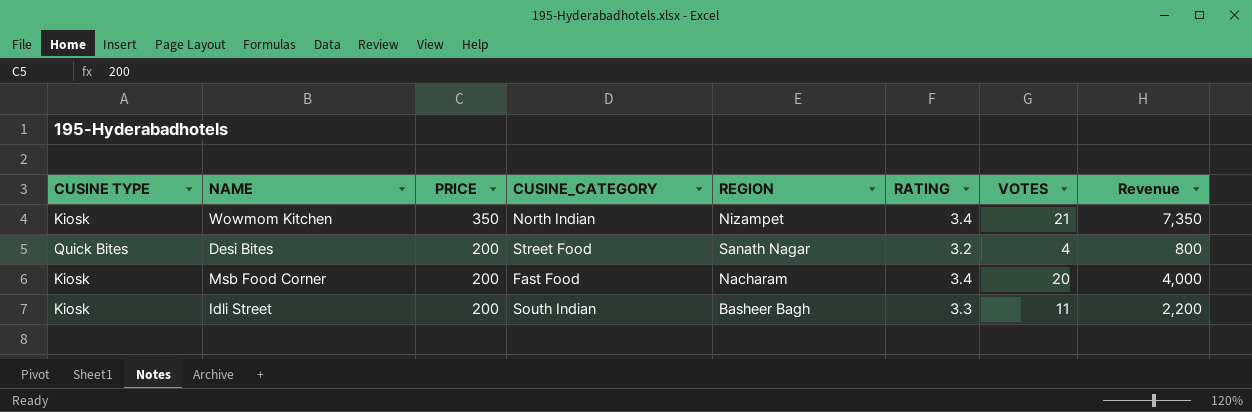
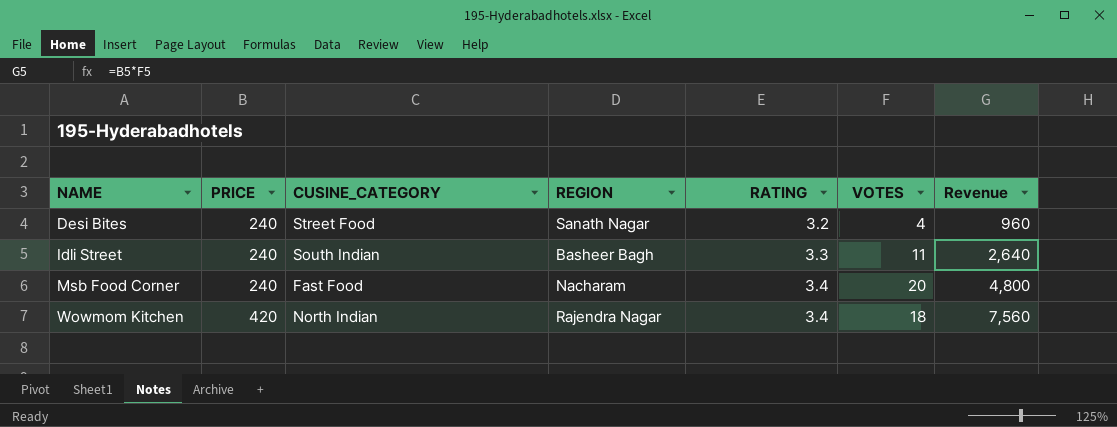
row order: PRICE descending -> NAME ascending
column CUSINE TYPE | position: 1 -> none
Desi Bites | PRICE: 200 -> 240
Desi Bites | Revenue: 800 -> 960
Idli Street | PRICE: 200 -> 240
Idli Street | Revenue: 2,200 -> 2,640
Msb Food Corner | PRICE: 200 -> 240
Msb Food Corner | Revenue: 4,000 -> 4,800
Wowmom Kitchen | PRICE: 350 -> 420
Wowmom Kitchen | REGION: Nizampet -> Rajendra Nagar
Wowmom Kitchen | VOTES: 21 -> 18
Wowmom Kitchen | Revenue: 7,350 -> 7,560

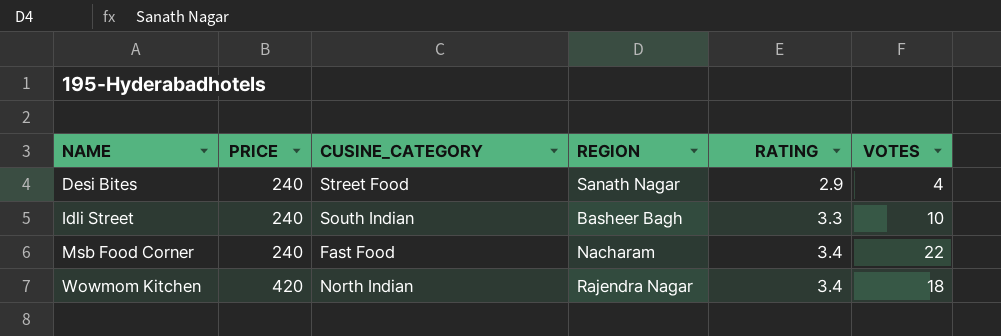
column Revenue | formula: [PRICE] * [VOTES] -> none
Desi Bites | RATING: 3.2 -> 2.9
Idli Street | VOTES: 11 -> 10
Msb Food Corner | VOTES: 20 -> 22

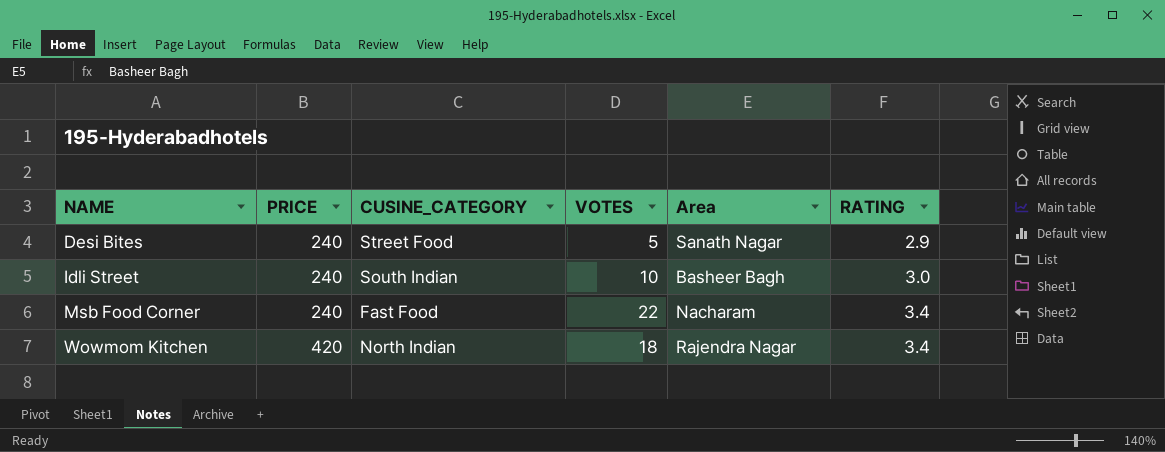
column VOTES | position: 6 -> 4
column name: REGION -> Area
Desi Bites | VOTES: 4 -> 5
Idli Street | RATING: 3.3 -> 3.0

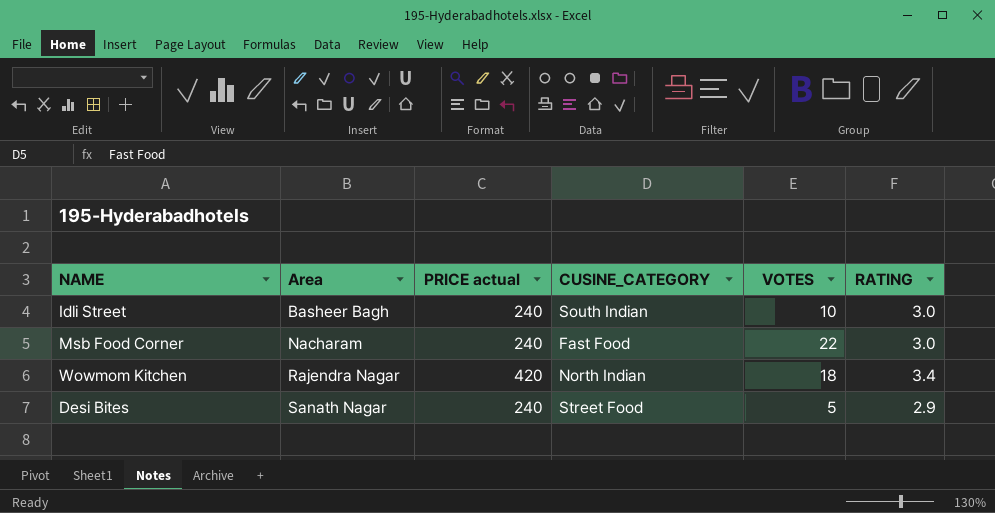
row order: NAME ascending -> Area ascending
column Area | position: 5 -> 2
column name: PRICE -> PRICE actual
Msb Food Corner | RATING: 3.4 -> 3.0

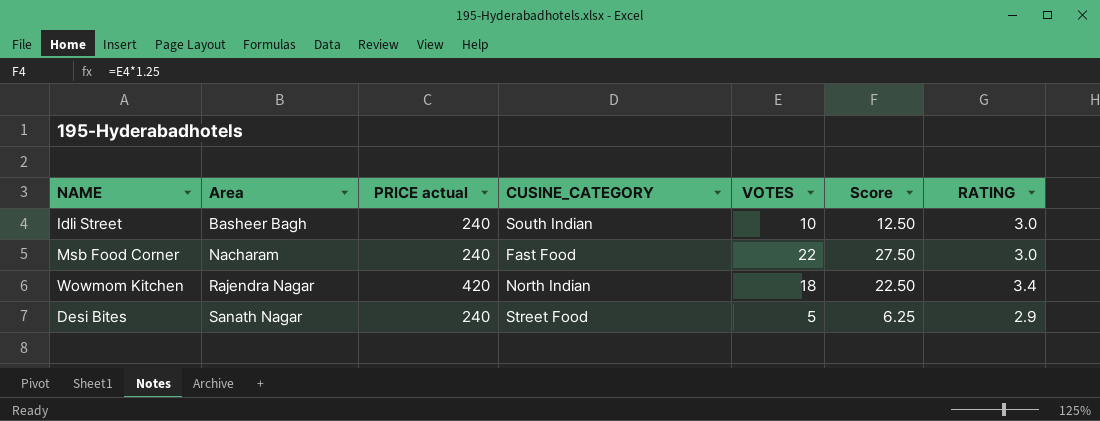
column Score | formula: none -> [VOTES] * 1.25

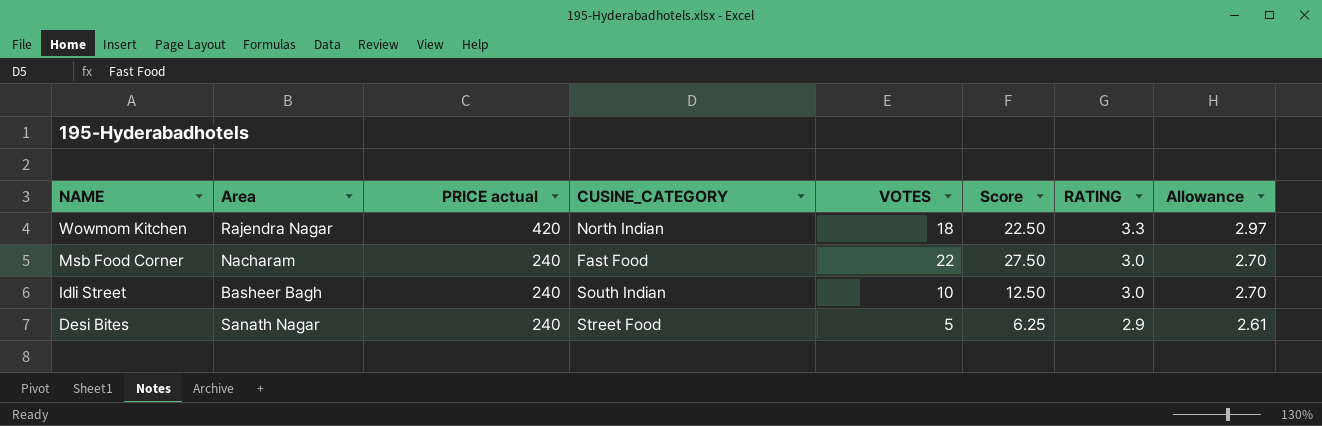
row order: Area ascending -> NAME descending
column Allowance | formula: none -> [RATING] * 0.9
Wowmom Kitchen | RATING: 3.4 -> 3.3

